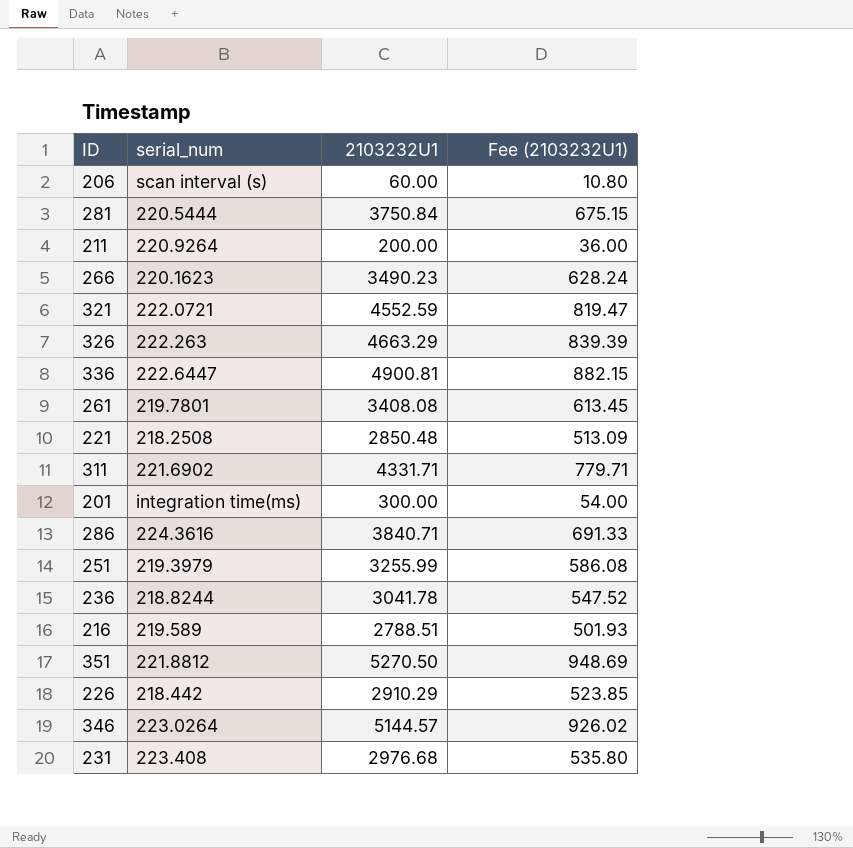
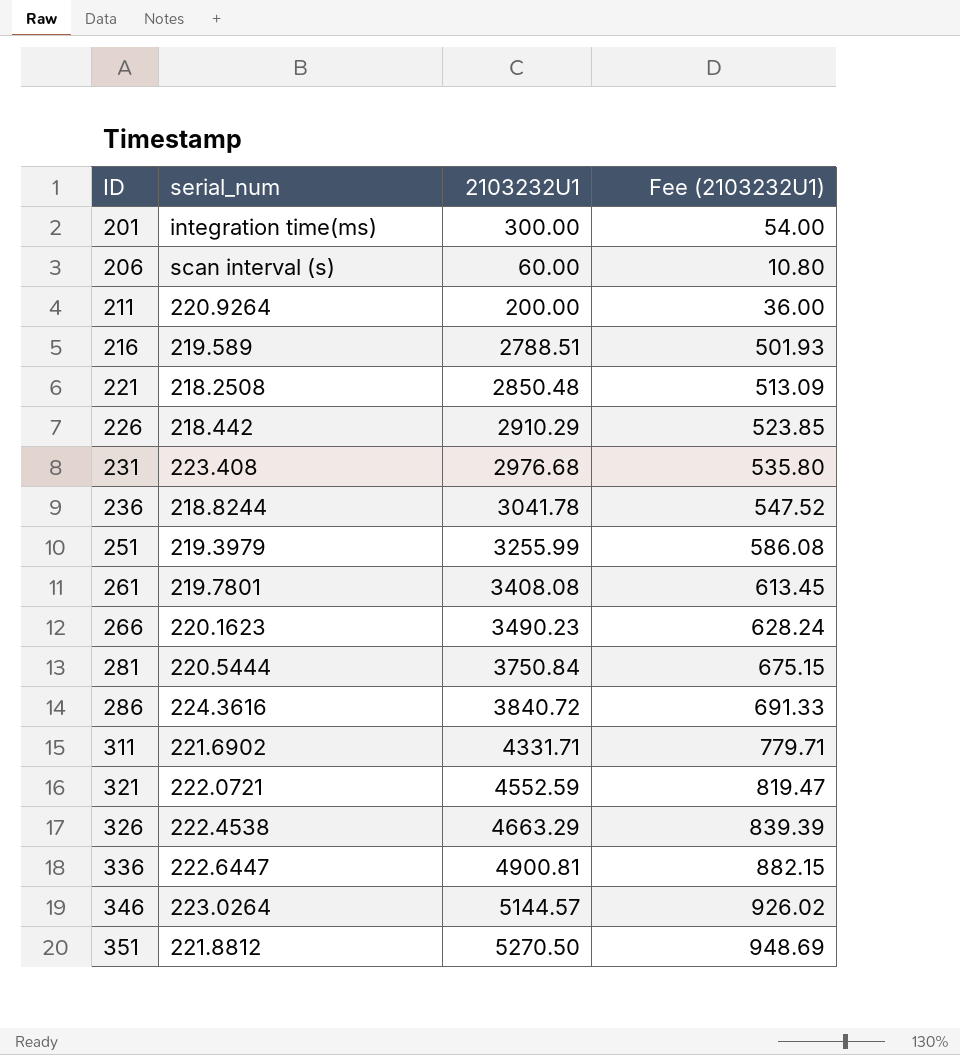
row order: none -> ID ascending
286 | 2103232U1: 3840.71 -> 3840.72
326 | serial_num: 222.263 -> 222.4538

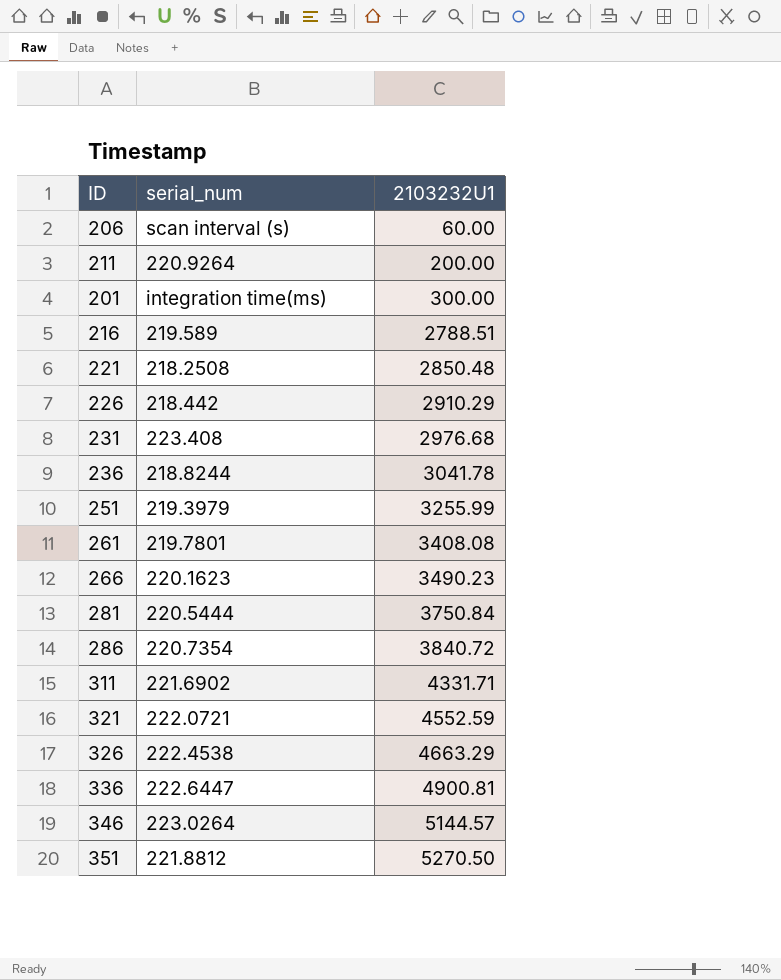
row order: ID ascending -> 2103232U1 ascending
column Fee (2103232U1) | formula: [2103232U1] * 0.18 -> none
286 | serial_num: 224.3616 -> 220.7354

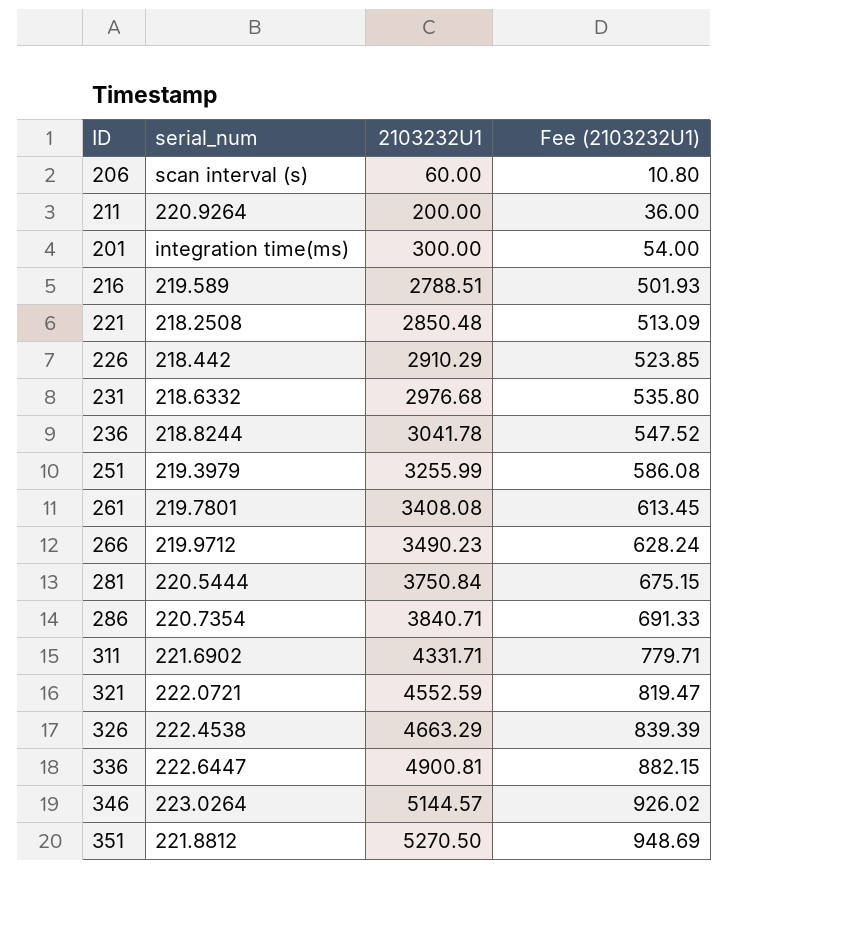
column Fee (2103232U1) | formula: none -> [2103232U1] * 0.18
231 | serial_num: 223.408 -> 218.6332
266 | serial_num: 220.1623 -> 219.9712
286 | 2103232U1: 3840.72 -> 3840.71

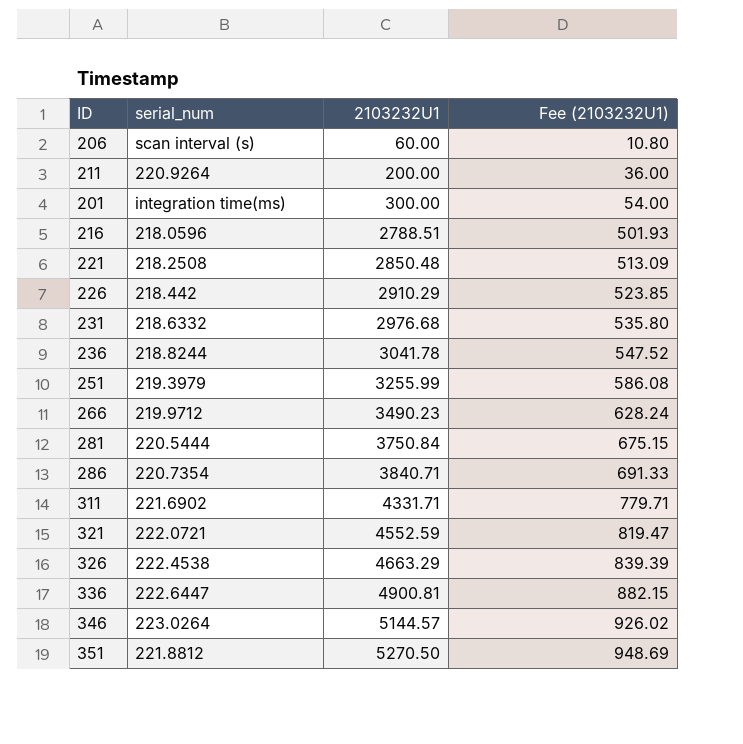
row 261: 219.7801 | 3408.08 | 613.45 -> none
216 | serial_num: 219.589 -> 218.0596

